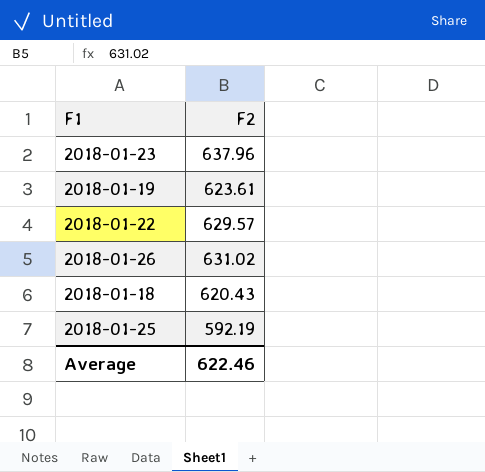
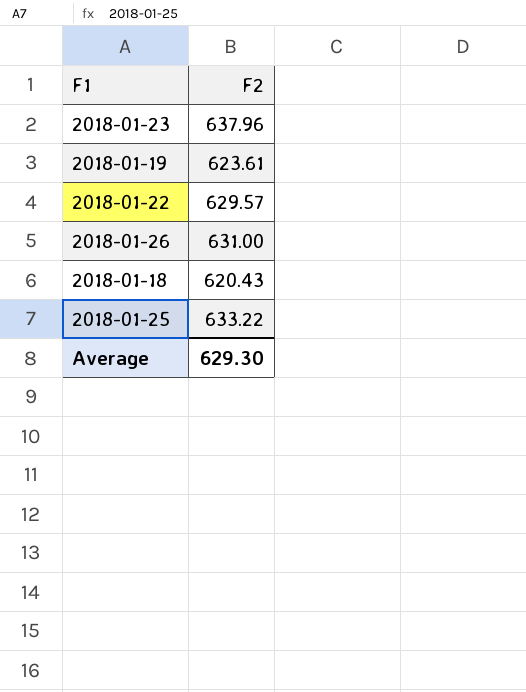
2018-01-26 | F2: 631.02 -> 631.00
2018-01-25 | F2: 592.19 -> 633.22
Average | F2: 622.46 -> 629.30

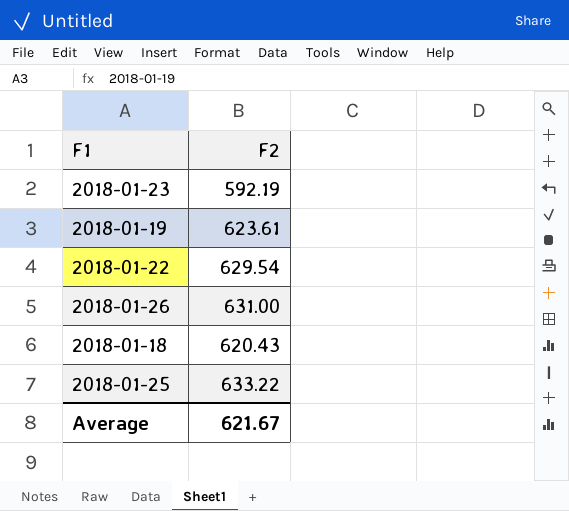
2018-01-23 | F2: 637.96 -> 592.19
2018-01-22 | F2: 629.57 -> 629.54
Average | F2: 629.30 -> 621.67

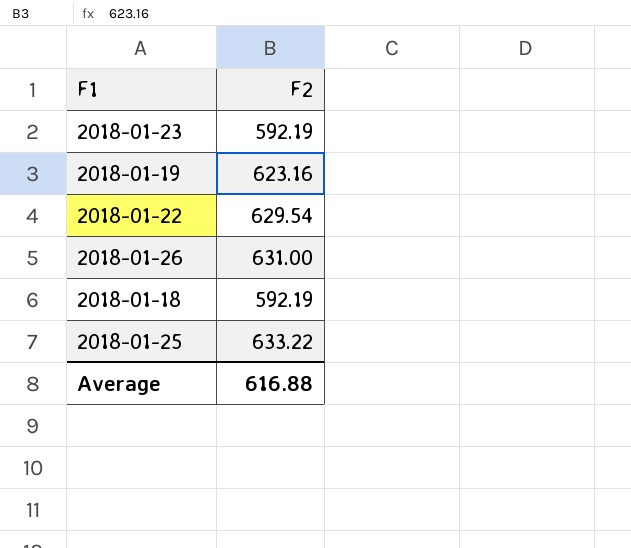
2018-01-19 | F2: 623.61 -> 623.16
2018-01-18 | F2: 620.43 -> 592.19
Average | F2: 621.67 -> 616.88

